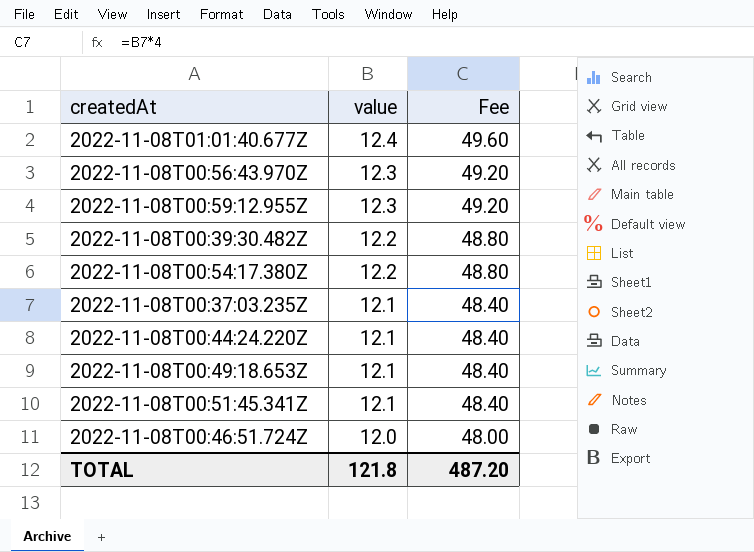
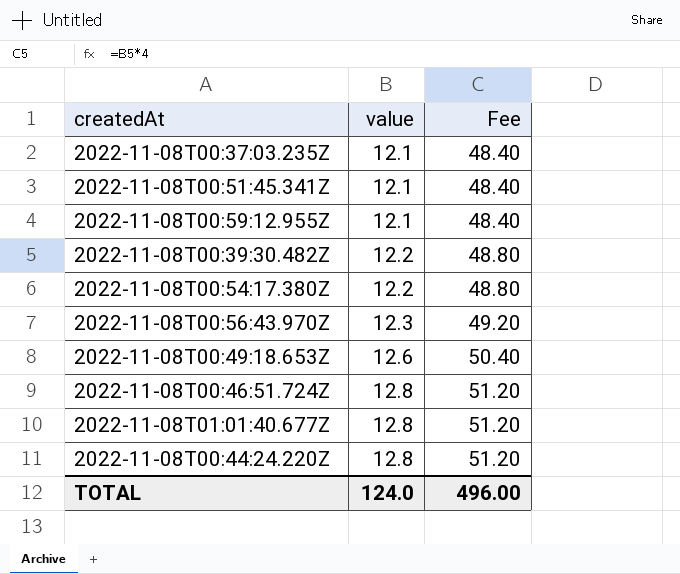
row order: value descending -> value ascending
2022-11-08T00:59:12.955Z | value: 12.3 -> 12.1
2022-11-08T00:59:12.955Z | Fee: 49.20 -> 48.40
2022-11-08T00:49:18.653Z | value: 12.1 -> 12.6
2022-11-08T00:49:18.653Z | Fee: 48.40 -> 50.40
2022-11-08T00:46:51.724Z | value: 12.0 -> 12.8
2022-11-08T00:46:51.724Z | Fee: 48.00 -> 51.20
2022-11-08T01:01:40.677Z | value: 12.4 -> 12.8
2022-11-08T01:01:40.677Z | Fee: 49.60 -> 51.20
2022-11-08T00:44:24.220Z | value: 12.1 -> 12.8
2022-11-08T00:44:24.220Z | Fee: 48.40 -> 51.20
TOTAL | value: 121.8 -> 124.0
TOTAL | Fee: 487.20 -> 496.00

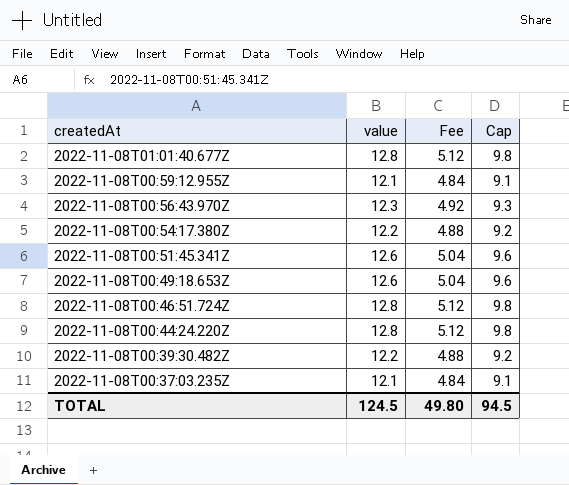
row order: value ascending -> createdAt descending
column Fee | formula: [value] * 4 -> [value] * 0.4
column Cap | formula: none -> [value] - 3
2022-11-08T00:51:45.341Z | value: 12.1 -> 12.6
TOTAL | value: 124.0 -> 124.5
TOTAL | Fee: 496.00 -> 49.80

